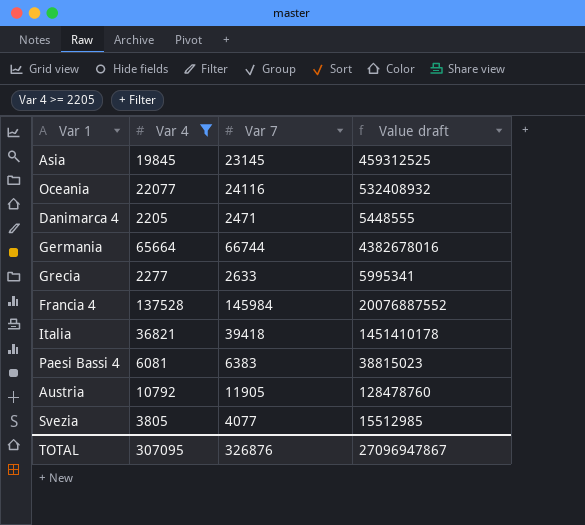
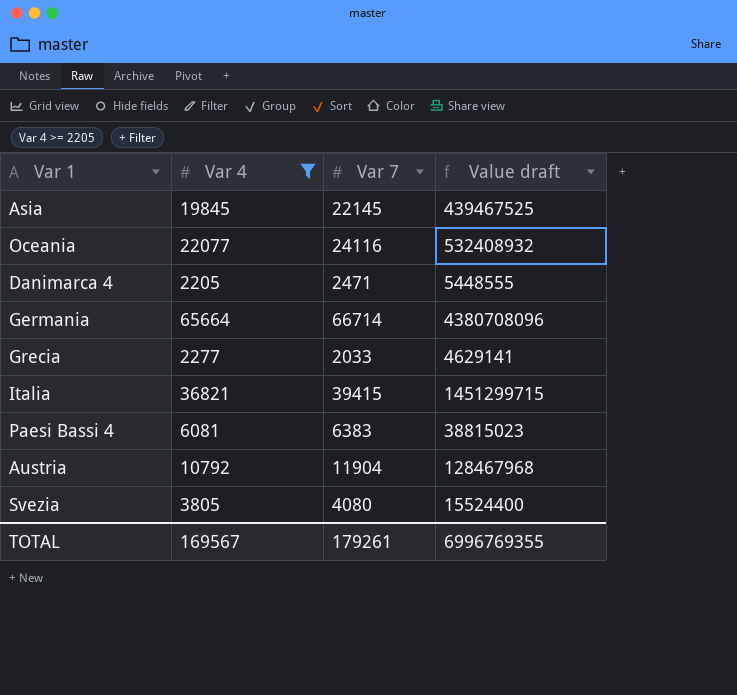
row Francia 4: 137528 | 145984 | 20076887552 -> none
Asia | Var 7: 23145 -> 22145
Asia | Value draft: 459312525 -> 439467525
Germania | Var 7: 66744 -> 66714
Germania | Value draft: 4382678016 -> 4380708096
Grecia | Var 7: 2633 -> 2033
Grecia | Value draft: 5995341 -> 4629141
Italia | Var 7: 39418 -> 39415
Italia | Value draft: 1451410178 -> 1451299715
Austria | Var 7: 11905 -> 11904
Austria | Value draft: 128478760 -> 128467968
Svezia | Var 7: 4077 -> 4080
Svezia | Value draft: 15512985 -> 15524400
TOTAL | Var 4: 307095 -> 169567
TOTAL | Var 7: 326876 -> 179261
TOTAL | Value draft: 27096947867 -> 6996769355

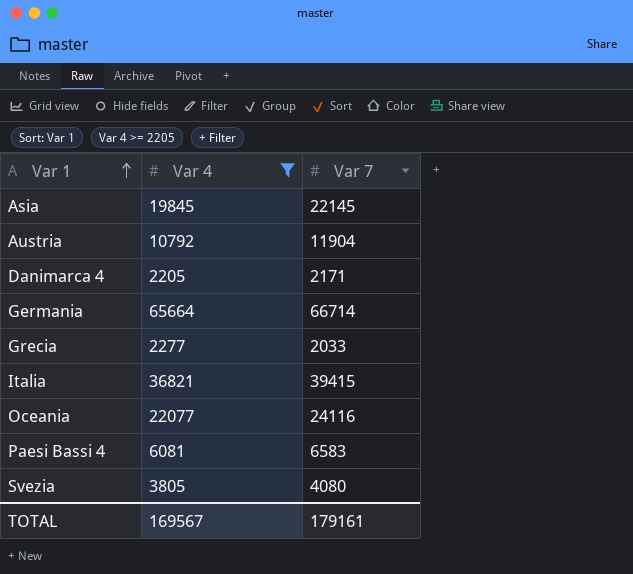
row order: none -> Var 1 ascending
column Value draft | formula: [Var 4] * [Var 7] -> none
Danimarca 4 | Var 7: 2471 -> 2171
Paesi Bassi 4 | Var 7: 6383 -> 6583
TOTAL | Var 7: 179261 -> 179161

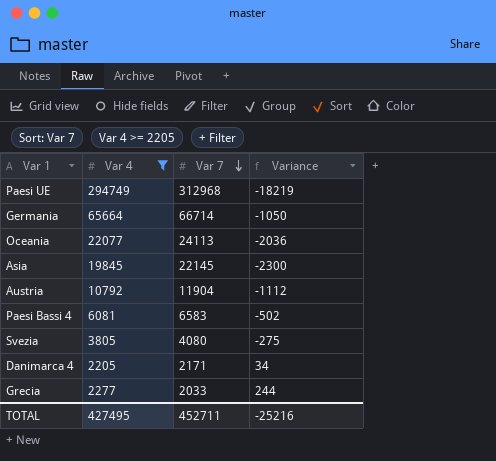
row order: Var 1 ascending -> Var 7 descending
column Variance | formula: none -> [Var 4] - [Var 7]
row Italia: 36821 | 39415 -> none
row Paesi UE: none -> 294749 | 312968 | -18219
Oceania | Var 7: 24116 -> 24113
TOTAL | Var 4: 169567 -> 427495
TOTAL | Var 7: 179161 -> 452711

